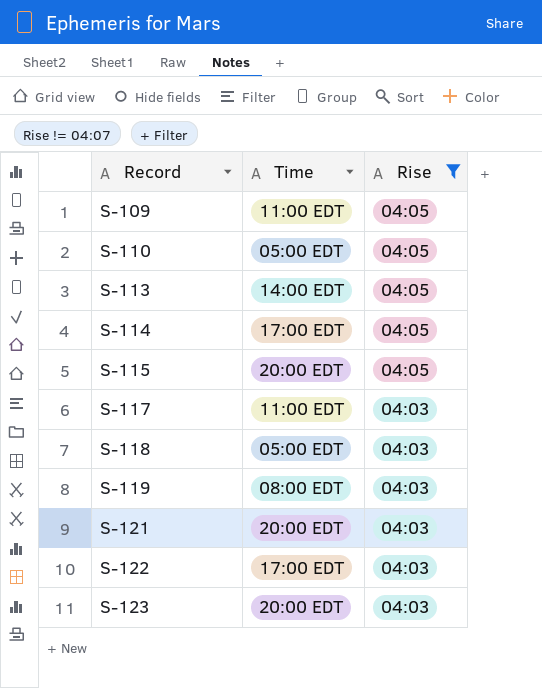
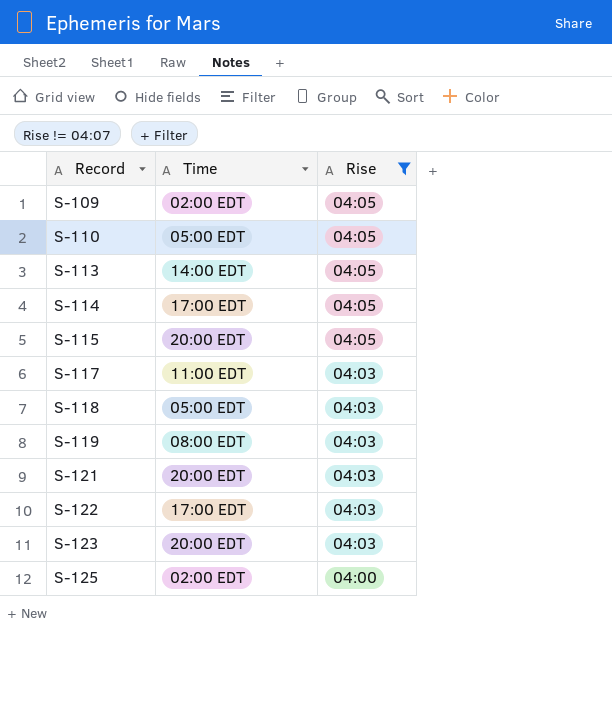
S-109 | Time: 11:00 EDT -> 02:00 EDT
row S-125: none -> 02:00 EDT | 04:00

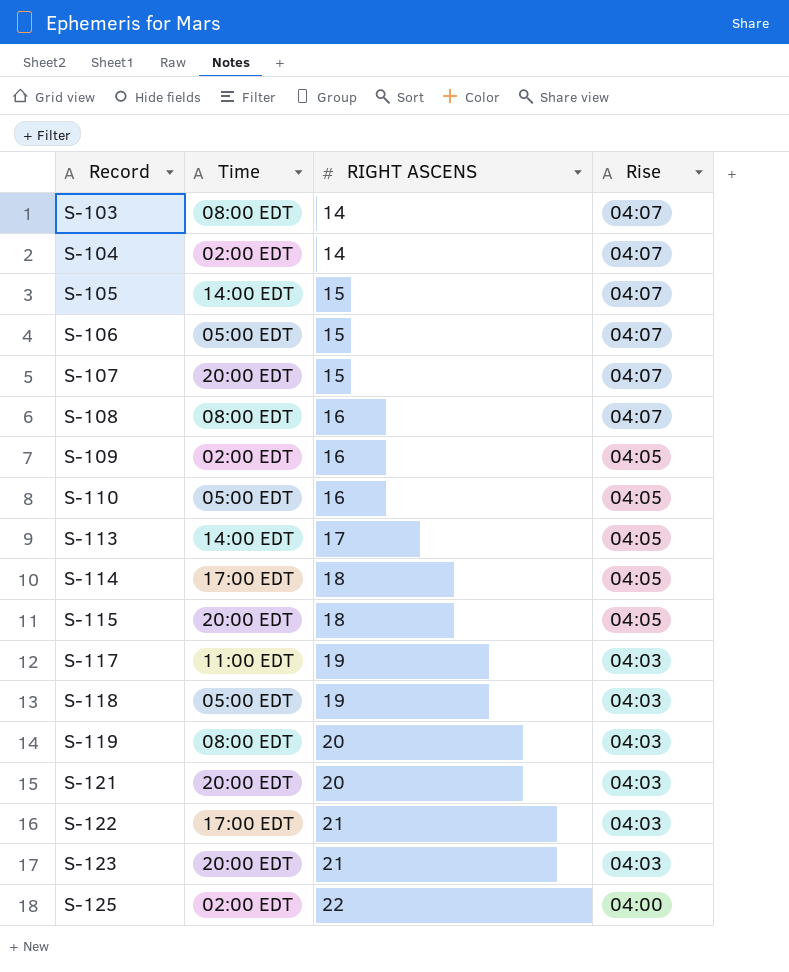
filter: Rise != 04:07 -> none
column RIGHT ASCENS | position: none -> 3

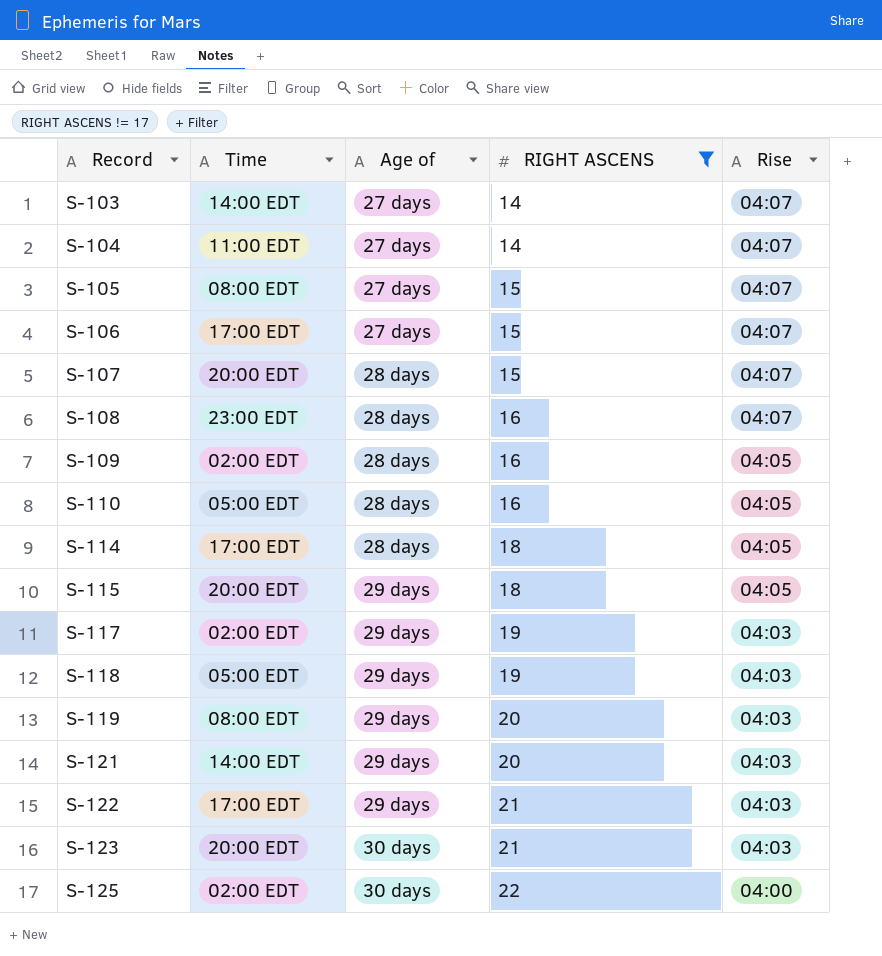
filter: none -> RIGHT ASCENS != 17
column Age of | position: none -> 3
S-103 | Time: 08:00 EDT -> 14:00 EDT
S-104 | Time: 02:00 EDT -> 11:00 EDT
S-105 | Time: 14:00 EDT -> 08:00 EDT
S-106 | Time: 05:00 EDT -> 17:00 EDT
S-108 | Time: 08:00 EDT -> 23:00 EDT
S-117 | Time: 11:00 EDT -> 02:00 EDT
S-121 | Time: 20:00 EDT -> 14:00 EDT

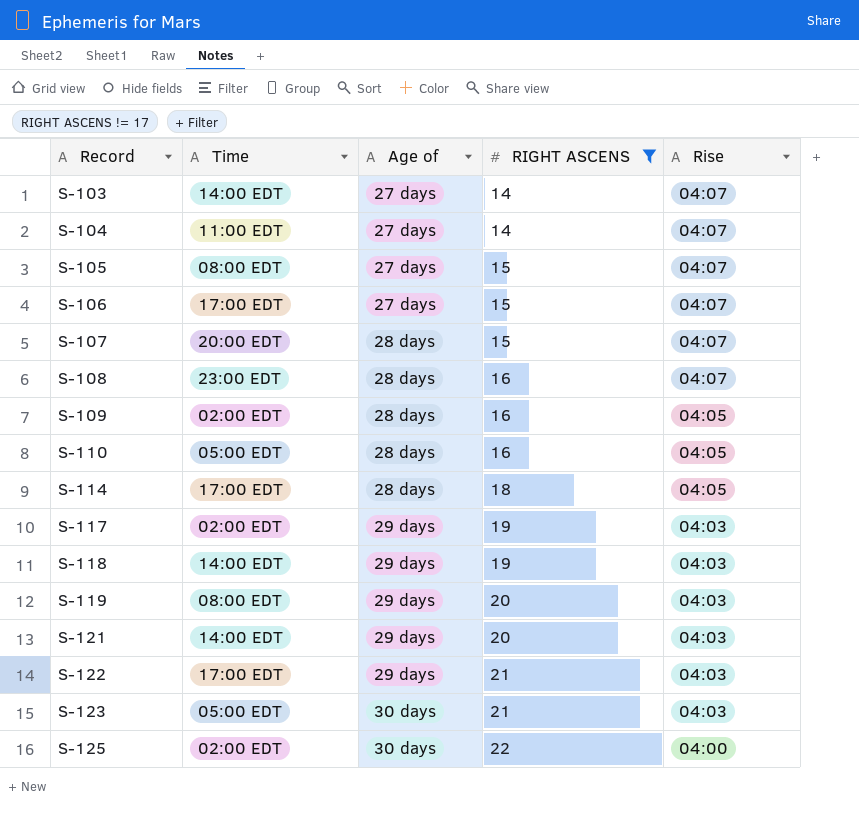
row S-115: 20:00 EDT | 29 days | 18 | 04:05 -> none
S-118 | Time: 05:00 EDT -> 14:00 EDT
S-123 | Time: 20:00 EDT -> 05:00 EDT

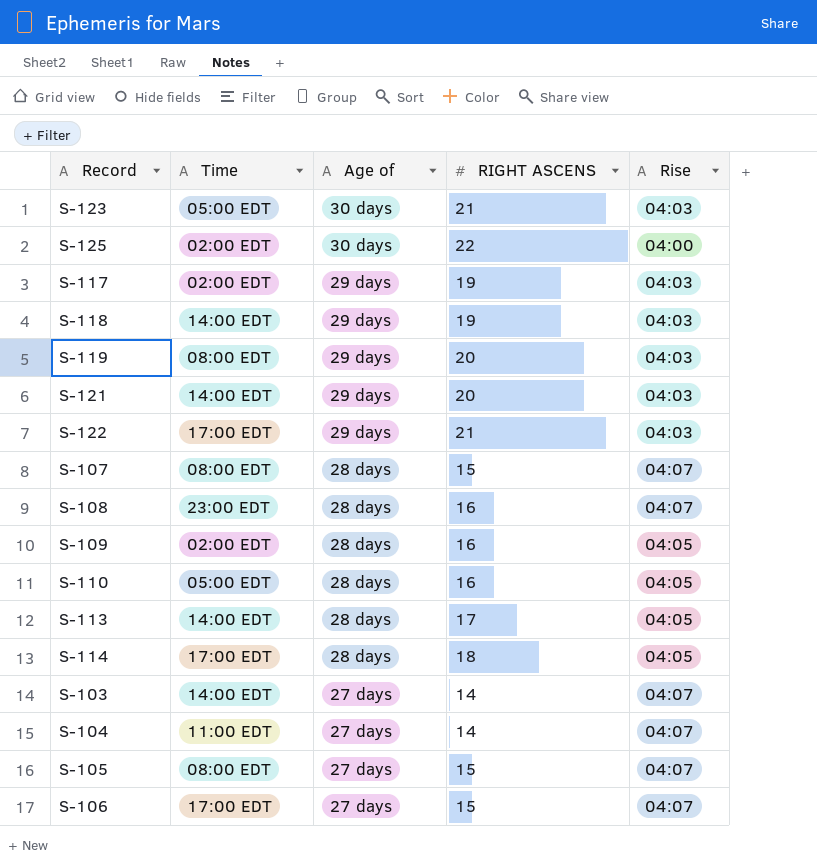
filter: RIGHT ASCENS != 17 -> none
row order: Record ascending -> Age of descending
S-107 | Time: 20:00 EDT -> 08:00 EDT

